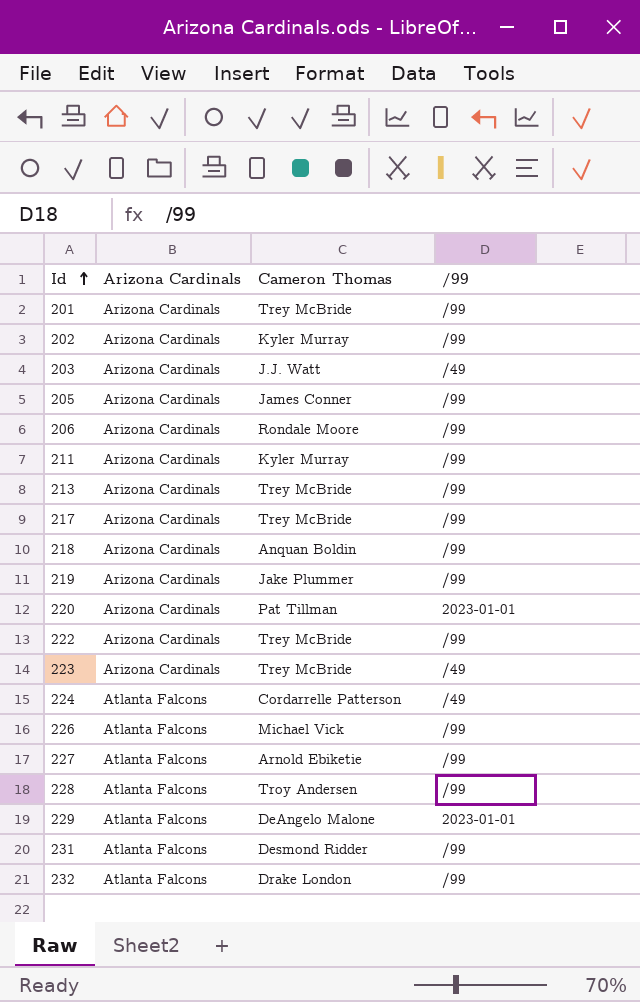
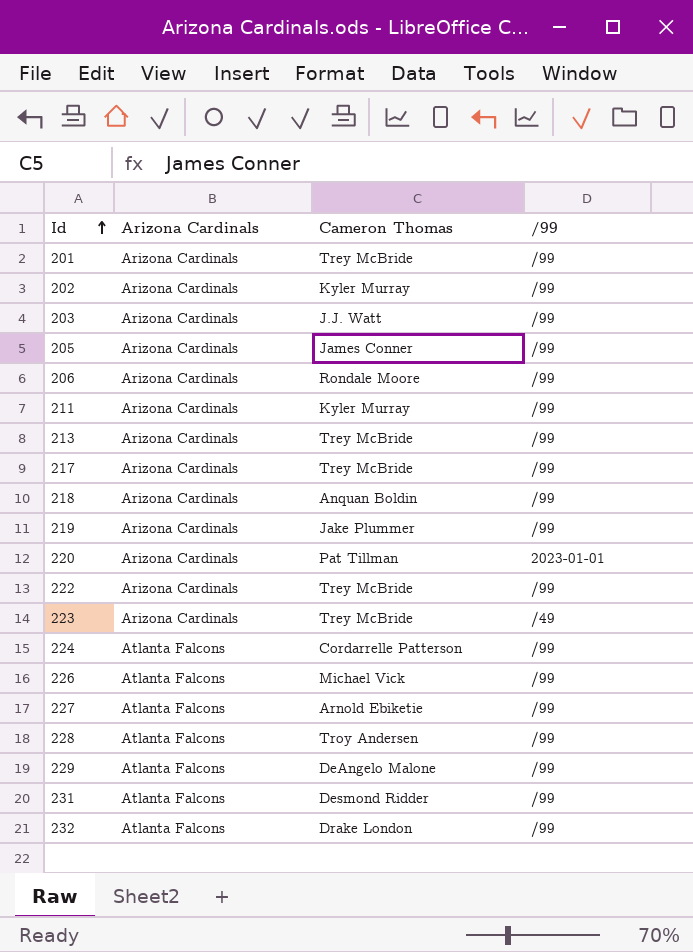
203 | /99: /49 -> /99
224 | /99: /49 -> /99
229 | /99: 2023-01-01 -> /99

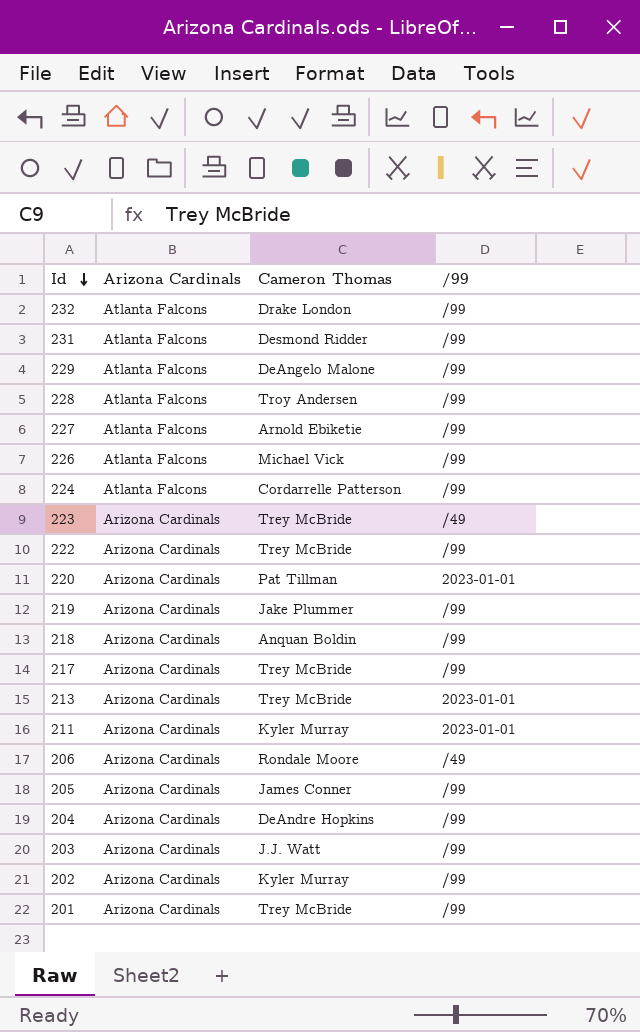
row order: Id ascending -> Id descending
213 | /99: /99 -> 2023-01-01
211 | /99: /99 -> 2023-01-01
206 | /99: /99 -> /49
row 204: none -> Arizona Cardinals | DeAndre Hopkins | /99

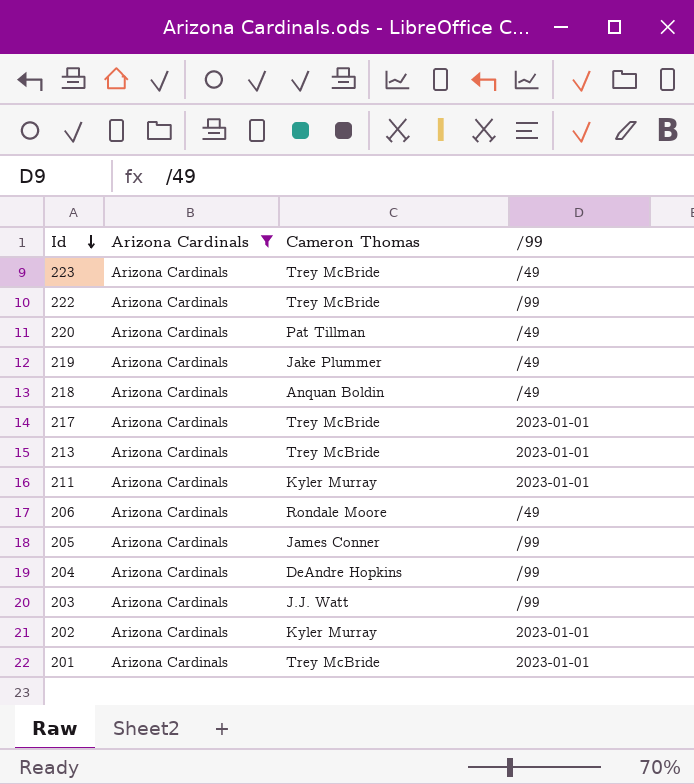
filter: none -> Arizona Cardinals = Arizona Cardinals
220 | /99: 2023-01-01 -> /49
219 | /99: /99 -> /49
218 | /99: /99 -> /49
217 | /99: /99 -> 2023-01-01
202 | /99: /99 -> 2023-01-01
201 | /99: /99 -> 2023-01-01

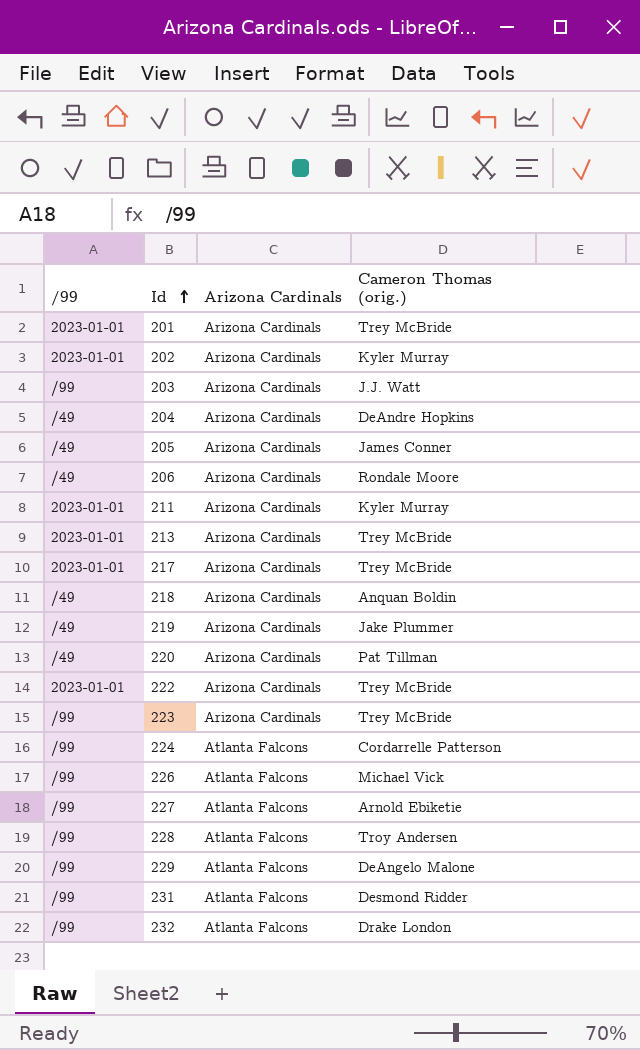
filter: Arizona Cardinals = Arizona Cardinals -> none
row order: Id descending -> Id ascending
column /99 | position: 4 -> 1
column name: Cameron Thomas -> Cameron Thomas (orig.)
204 | /99: /99 -> /49
205 | /99: /99 -> /49
222 | /99: /99 -> 2023-01-01
223 | /99: /49 -> /99

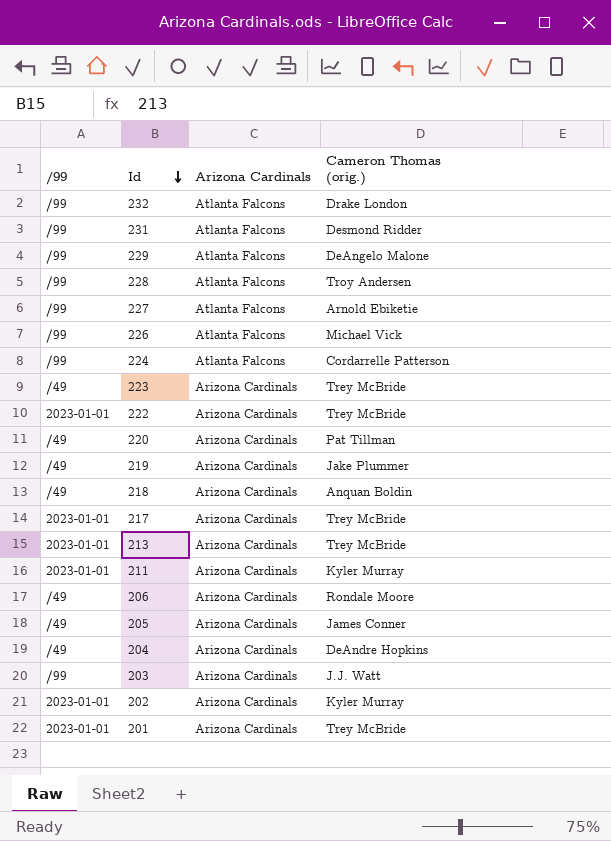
row order: Id ascending -> Id descending
223 | /99: /99 -> /49

